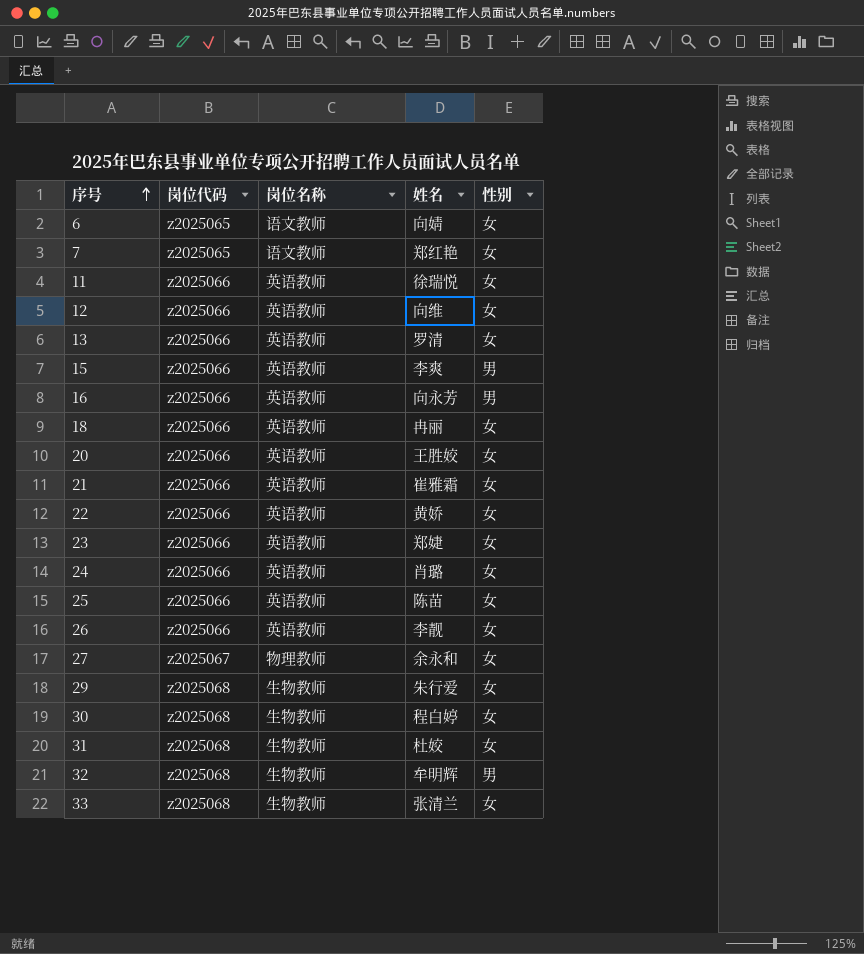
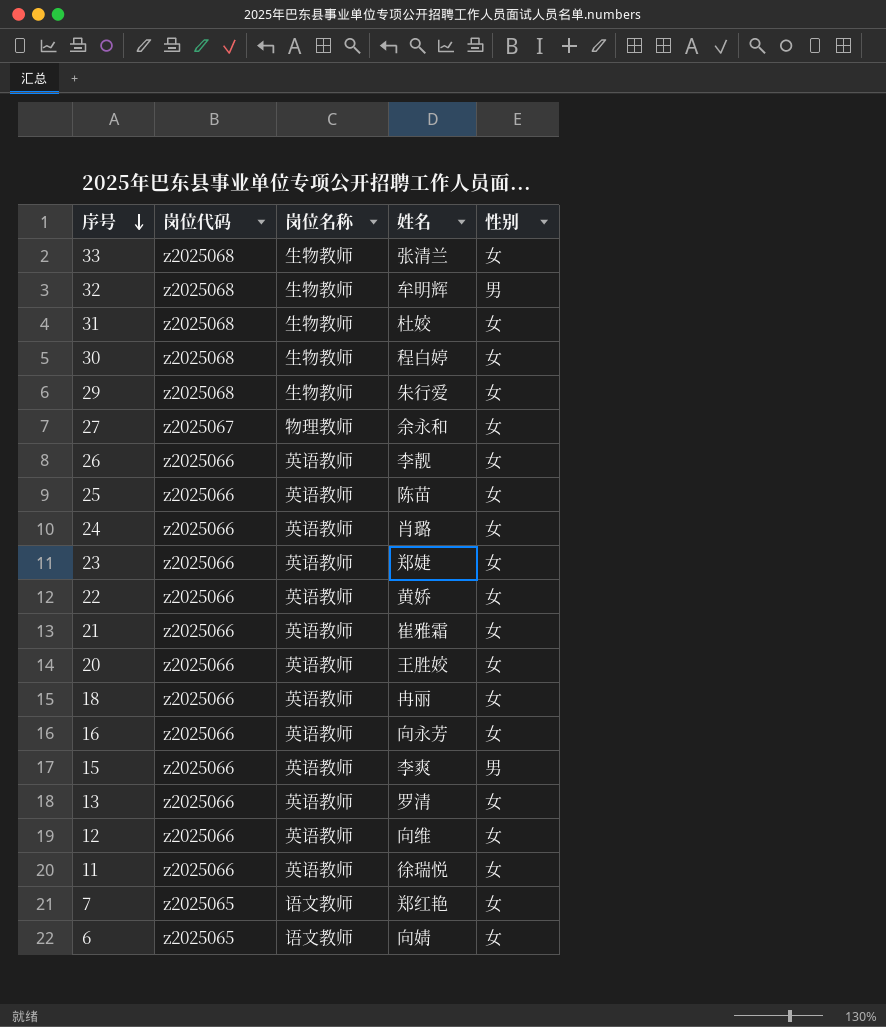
row order: 序号 ascending -> 序号 descending
16 | 性别: 男 -> 女

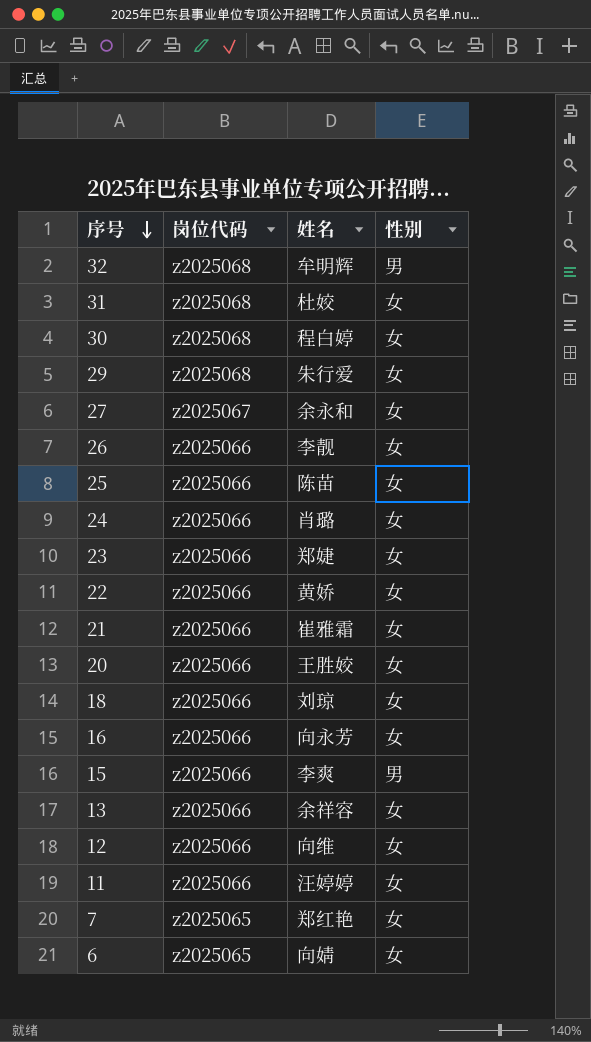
column 岗位名称 | position: 3 -> none
row 33: z2025068 | 生物教师 | 张清兰 | 女 -> none
18 | 姓名: 冉丽 -> 刘琼
13 | 姓名: 罗清 -> 余祥容
11 | 姓名: 徐瑞悦 -> 汪婷婷

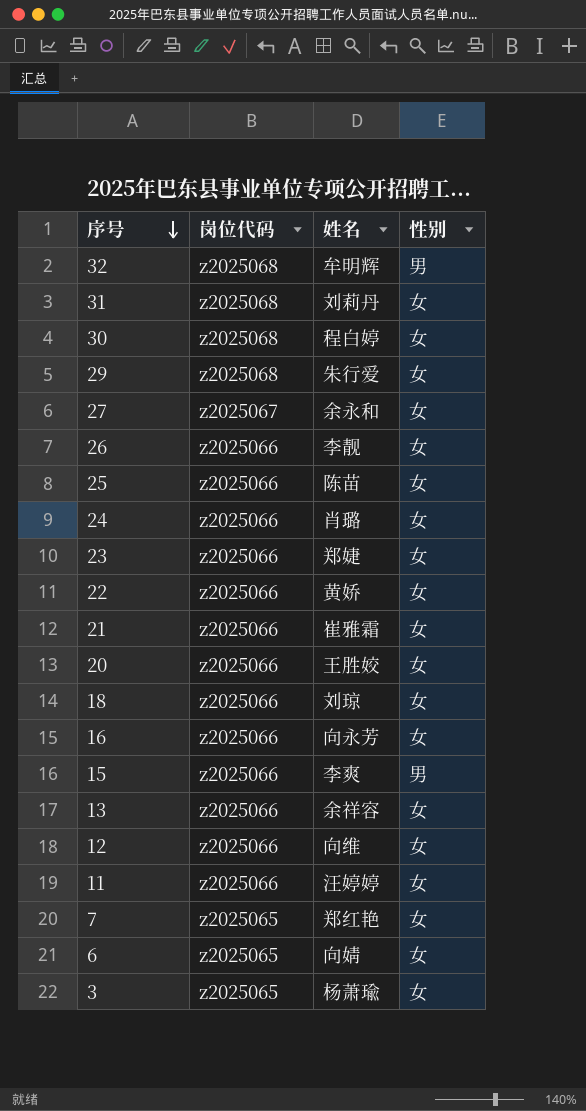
31 | 姓名: 杜姣 -> 刘莉丹
row 3: none -> z2025065 | 杨萧瑜 | 女

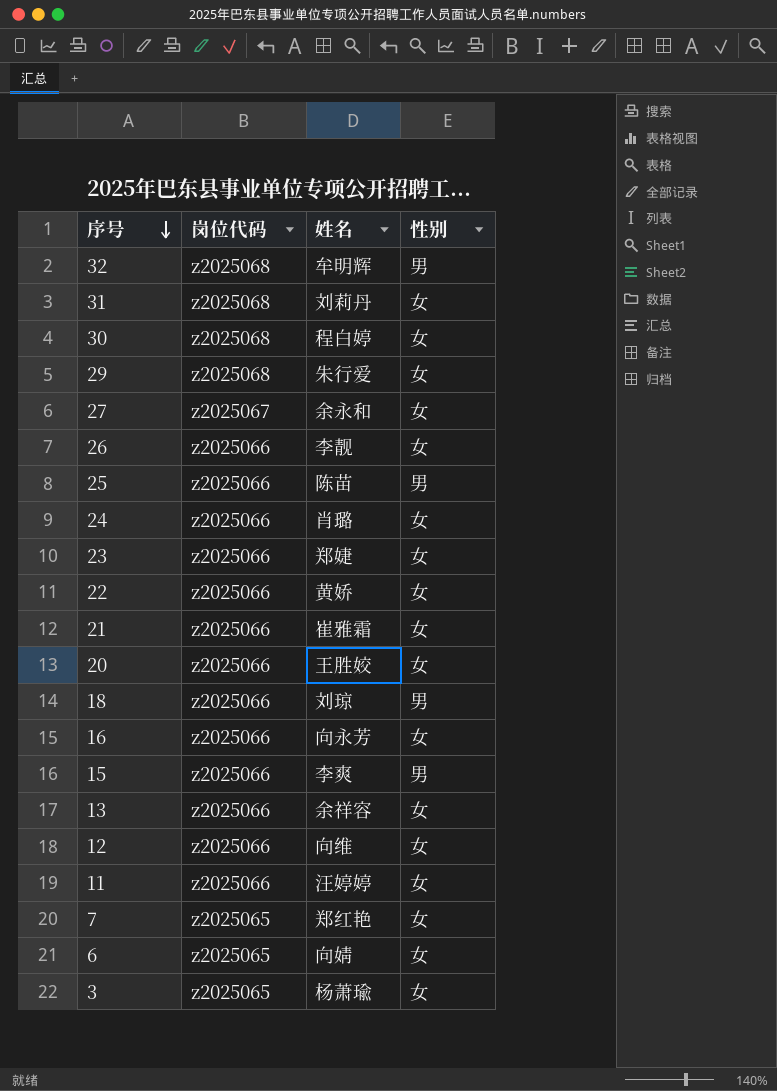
25 | 性别: 女 -> 男
18 | 性别: 女 -> 男

